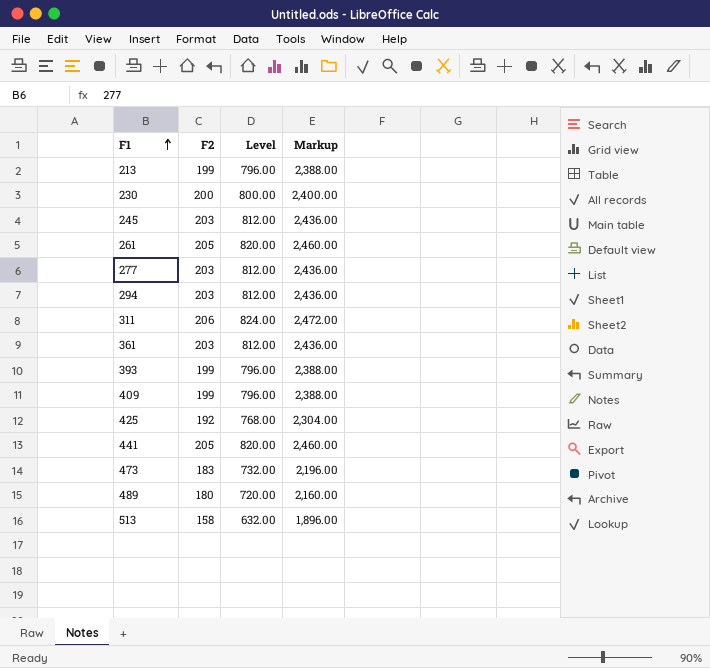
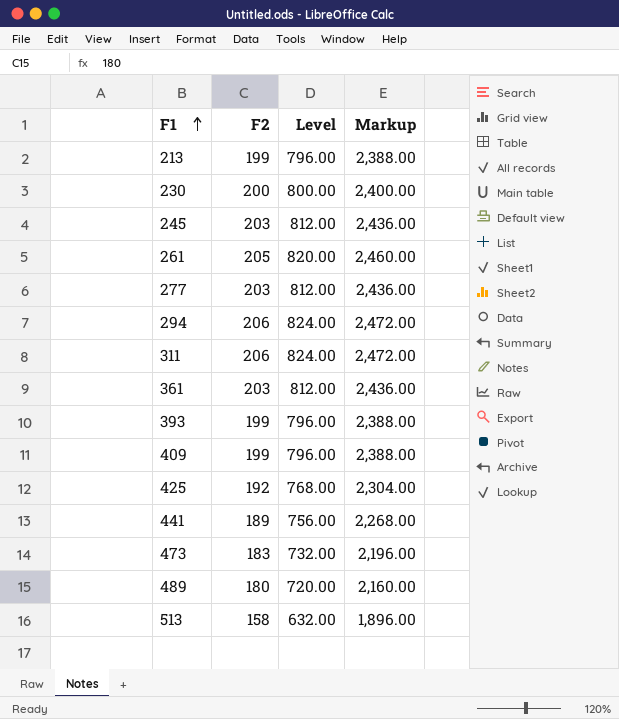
294 | F2: 203 -> 206
294 | Level: 812.00 -> 824.00
294 | Markup: 2,436.00 -> 2,472.00
441 | F2: 205 -> 189
441 | Level: 820.00 -> 756.00
441 | Markup: 2,460.00 -> 2,268.00

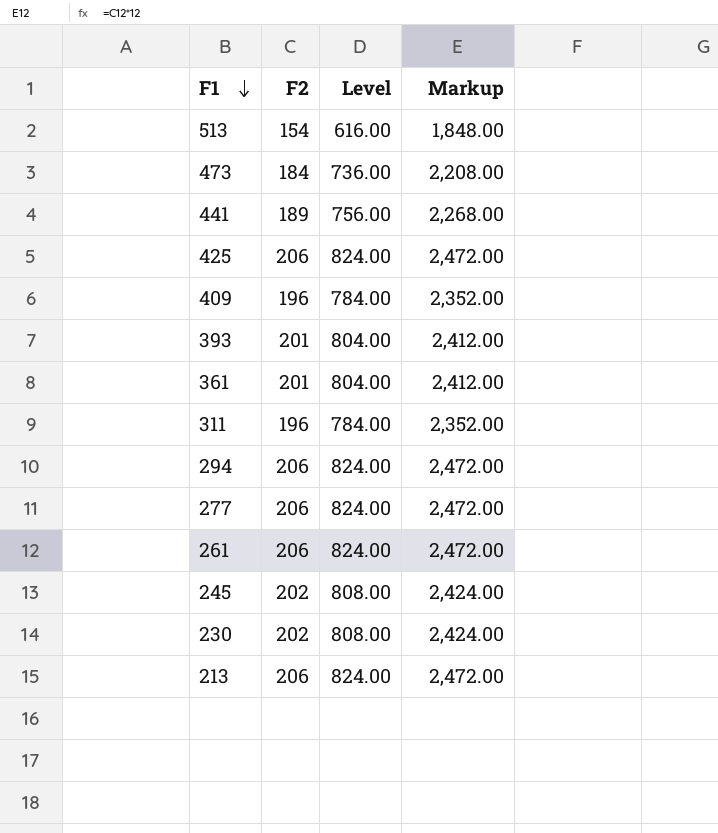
row order: F1 ascending -> F1 descending
row 489: 180 | 720.00 | 2,160.00 -> none
513 | F2: 158 -> 154
513 | Level: 632.00 -> 616.00
513 | Markup: 1,896.00 -> 1,848.00
473 | F2: 183 -> 184
473 | Level: 732.00 -> 736.00
473 | Markup: 2,196.00 -> 2,208.00
425 | F2: 192 -> 206
425 | Level: 768.00 -> 824.00
425 | Markup: 2,304.00 -> 2,472.00
409 | F2: 199 -> 196
409 | Level: 796.00 -> 784.00
409 | Markup: 2,388.00 -> 2,352.00
393 | F2: 199 -> 201
393 | Level: 796.00 -> 804.00
393 | Markup: 2,388.00 -> 2,412.00
361 | F2: 203 -> 201
361 | Level: 812.00 -> 804.00
361 | Markup: 2,436.00 -> 2,412.00
311 | F2: 206 -> 196
311 | Level: 824.00 -> 784.00
311 | Markup: 2,472.00 -> 2,352.00
277 | F2: 203 -> 206
277 | Level: 812.00 -> 824.00
277 | Markup: 2,436.00 -> 2,472.00
261 | F2: 205 -> 206
261 | Level: 820.00 -> 824.00
261 | Markup: 2,460.00 -> 2,472.00
245 | F2: 203 -> 202
245 | Level: 812.00 -> 808.00
245 | Markup: 2,436.00 -> 2,424.00
230 | F2: 200 -> 202
230 | Level: 800.00 -> 808.00
230 | Markup: 2,400.00 -> 2,424.00
213 | F2: 199 -> 206
213 | Level: 796.00 -> 824.00
213 | Markup: 2,388.00 -> 2,472.00

